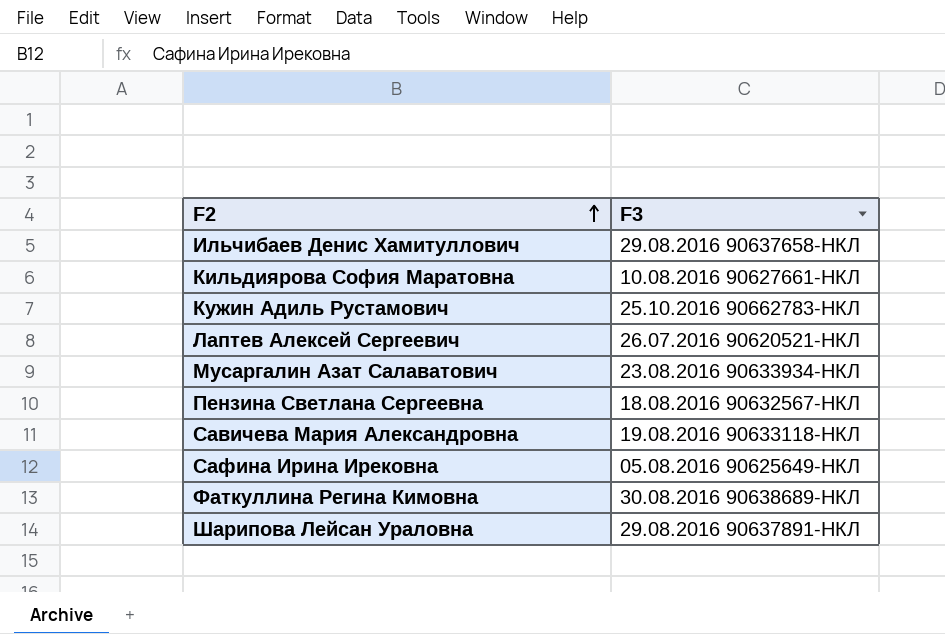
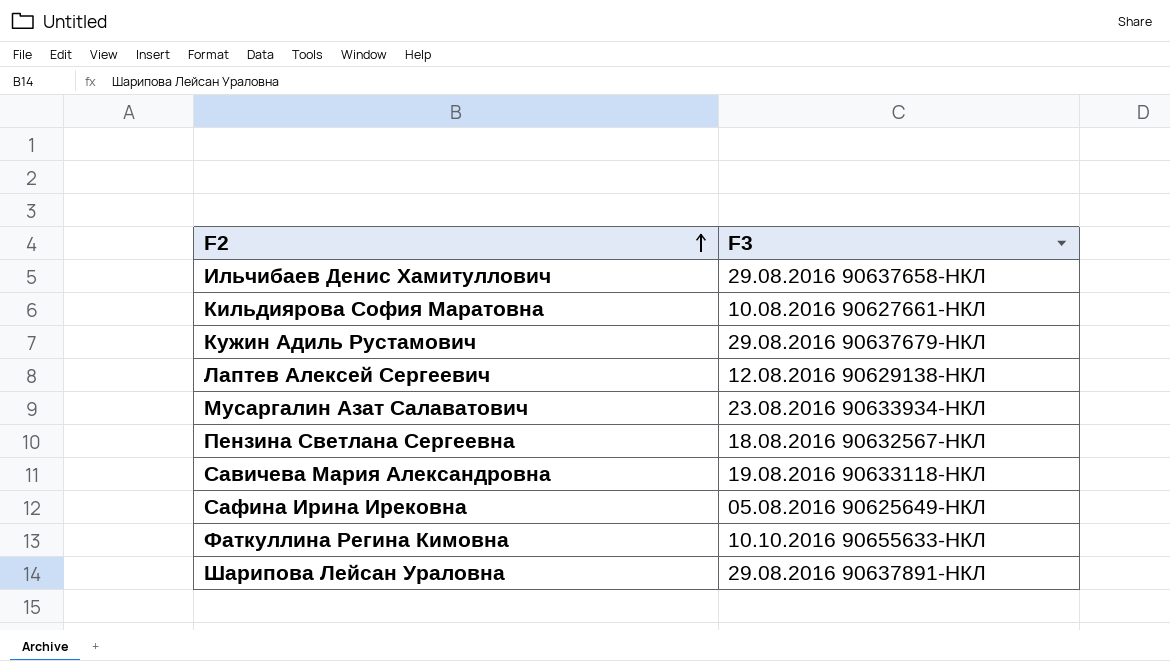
Кужин Адиль Рустамович | F3: 25.10.2016 90662783-НКЛ -> 29.08.2016 90637679-НКЛ
Лаптев Алексей Сергеевич | F3: 26.07.2016 90620521-НКЛ -> 12.08.2016 90629138-НКЛ
Фаткуллина Регина Кимовна | F3: 30.08.2016 90638689-НКЛ -> 10.10.2016 90655633-НКЛ

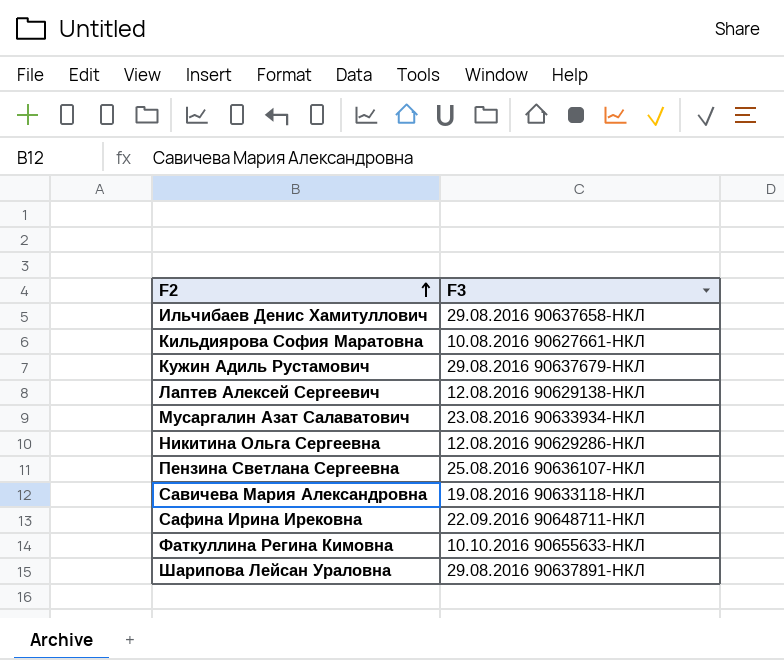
row Никитина Ольга Сергеевна: none -> 12.08.2016 90629286-НКЛ
Пензина Светлана Сергеевна | F3: 18.08.2016 90632567-НКЛ -> 25.08.2016 90636107-НКЛ
Сафина Ирина Ирековна | F3: 05.08.2016 90625649-НКЛ -> 22.09.2016 90648711-НКЛ

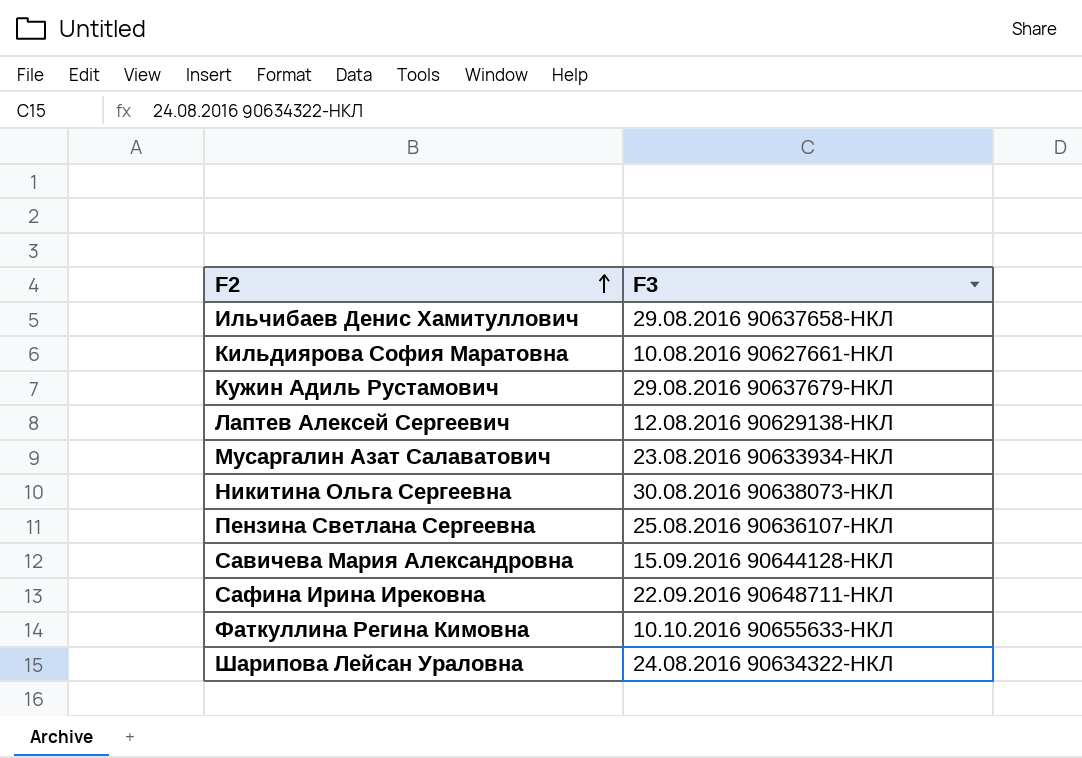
Никитина Ольга Сергеевна | F3: 12.08.2016 90629286-НКЛ -> 30.08.2016 90638073-НКЛ
Савичева Мария Александровна | F3: 19.08.2016 90633118-НКЛ -> 15.09.2016 90644128-НКЛ
Шарипова Лейсан Ураловна | F3: 29.08.2016 90637891-НКЛ -> 24.08.2016 90634322-НКЛ

